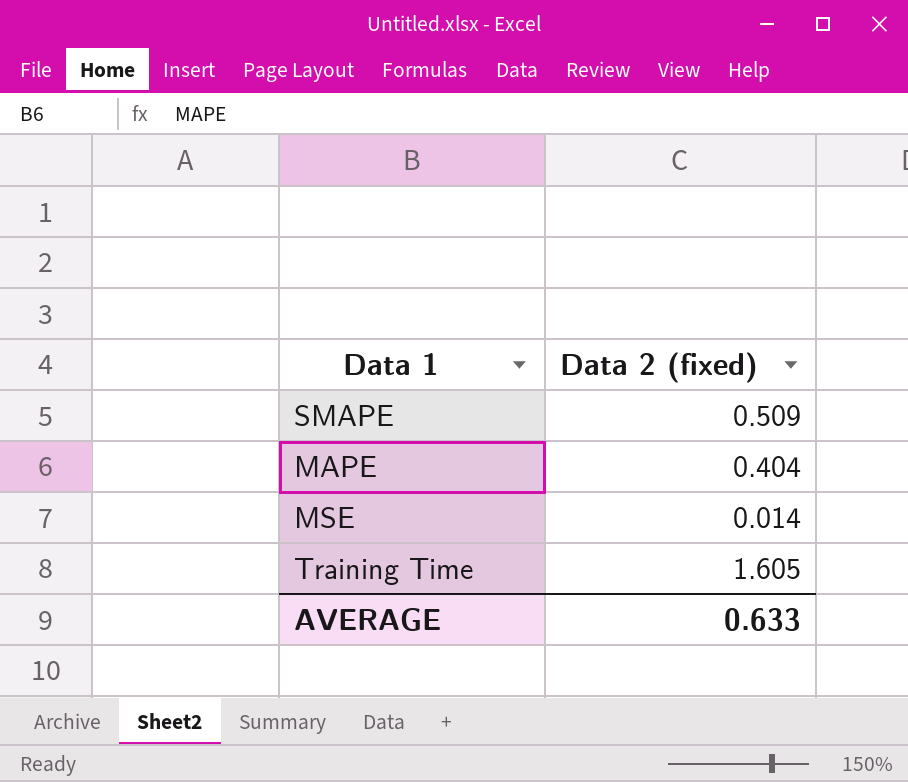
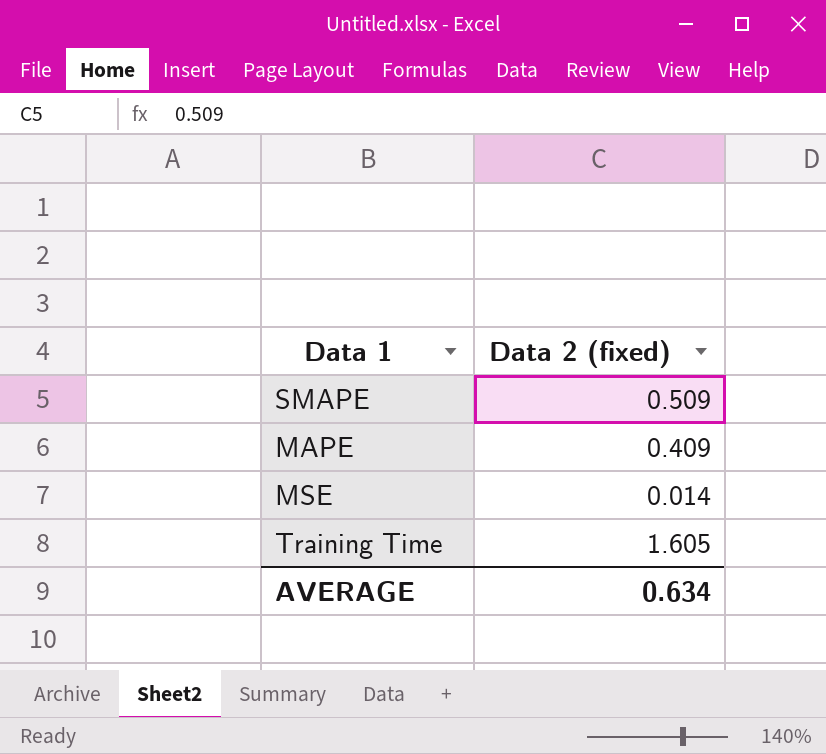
MAPE | Data 2 (fixed): 0.404 -> 0.409
AVERAGE | Data 2 (fixed): 0.633 -> 0.634

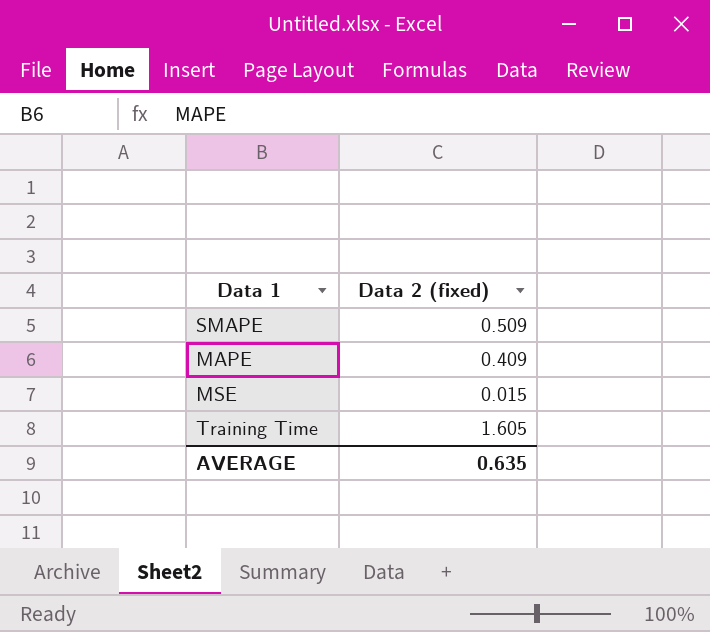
MSE | Data 2 (fixed): 0.014 -> 0.015
AVERAGE | Data 2 (fixed): 0.634 -> 0.635

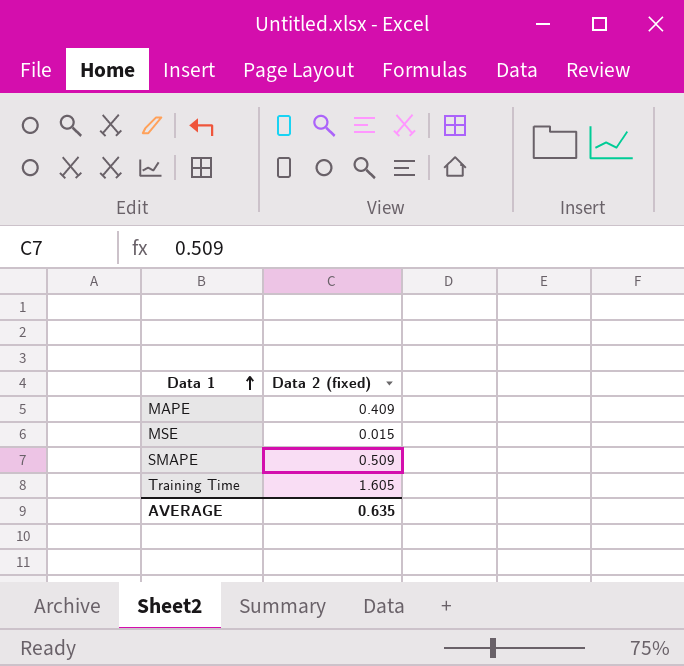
row order: none -> Data 1 ascending

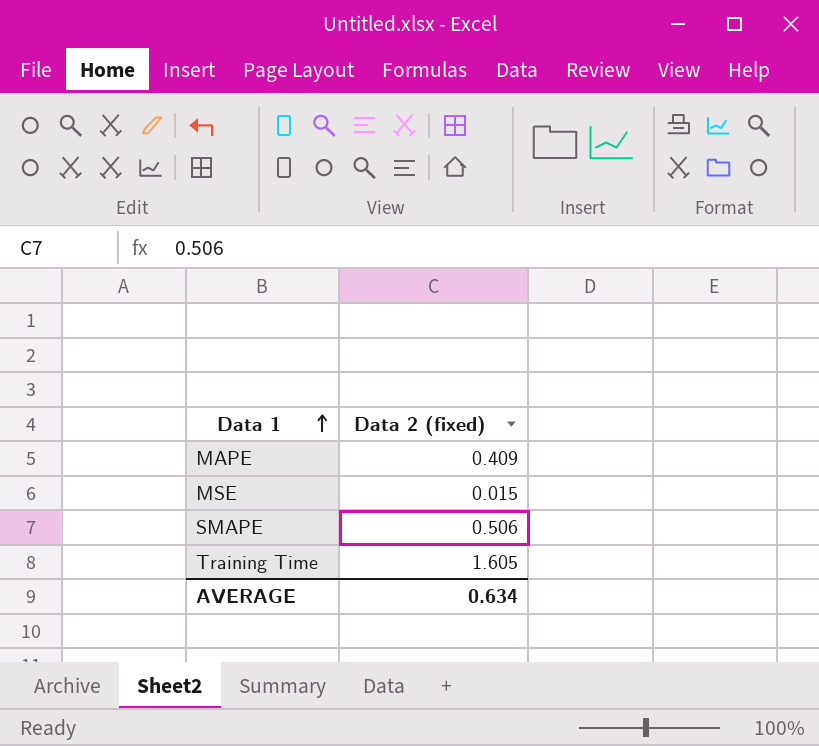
SMAPE | Data 2 (fixed): 0.509 -> 0.506
AVERAGE | Data 2 (fixed): 0.635 -> 0.634

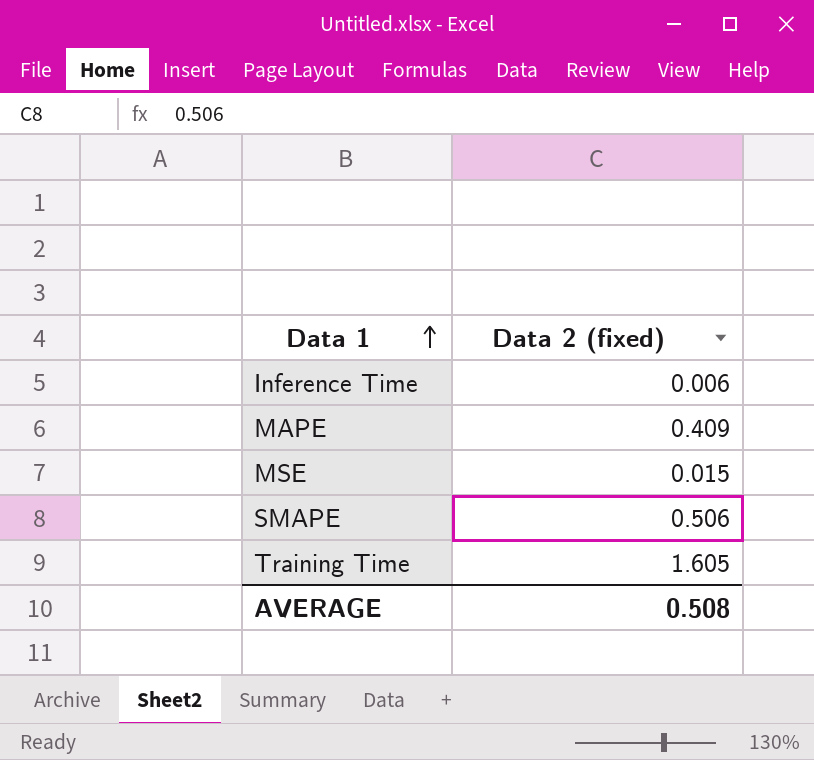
row Inference Time: none -> 0.006
AVERAGE | Data 2 (fixed): 0.634 -> 0.508

